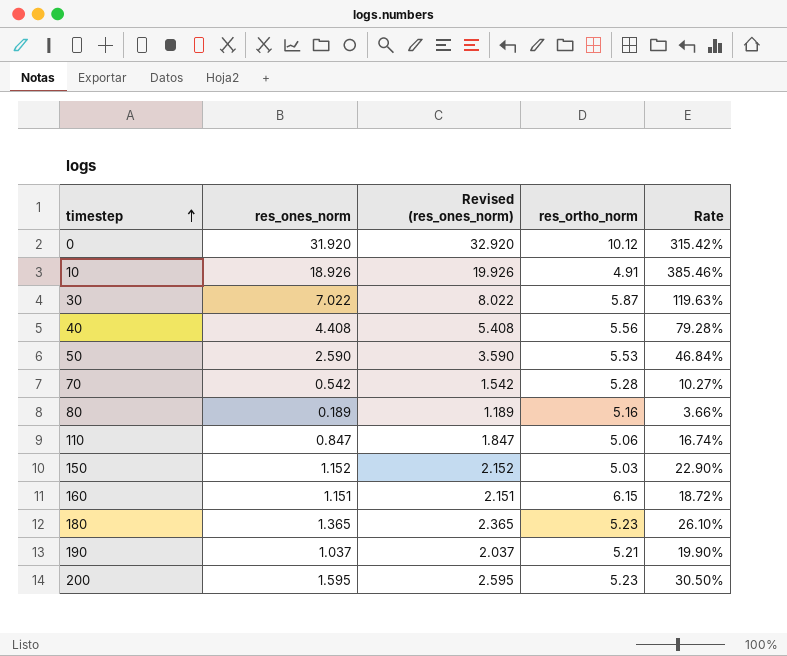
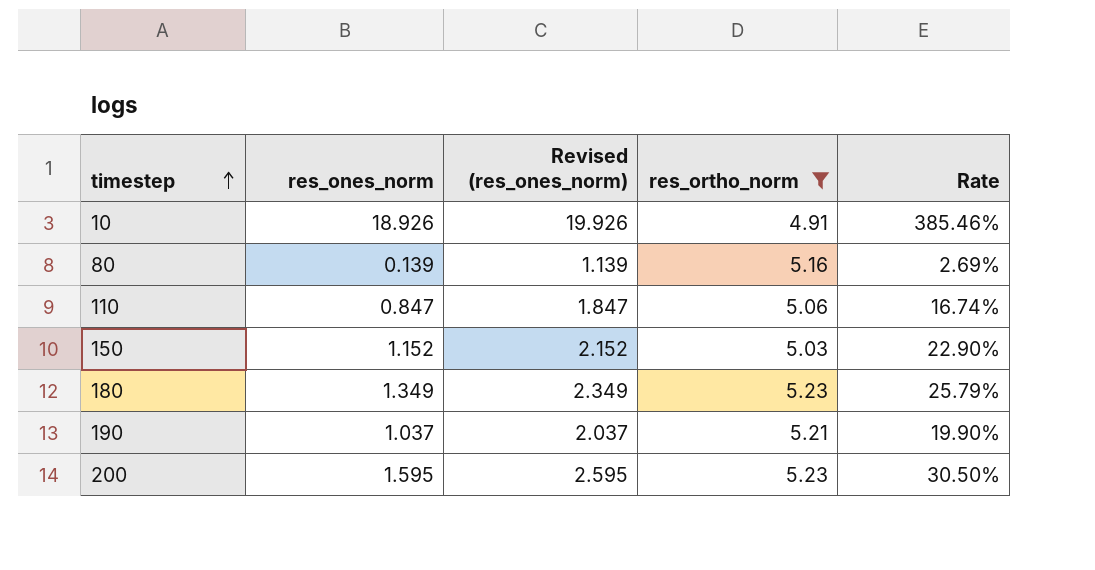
filter: none -> res_ortho_norm <= 5.23
80 | res_ones_norm: 0.189 -> 0.139
80 | Revised (res_ones_norm): 1.189 -> 1.139
80 | Rate: 3.66% -> 2.69%
180 | res_ones_norm: 1.365 -> 1.349
180 | Revised (res_ones_norm): 2.365 -> 2.349
180 | Rate: 26.10% -> 25.79%

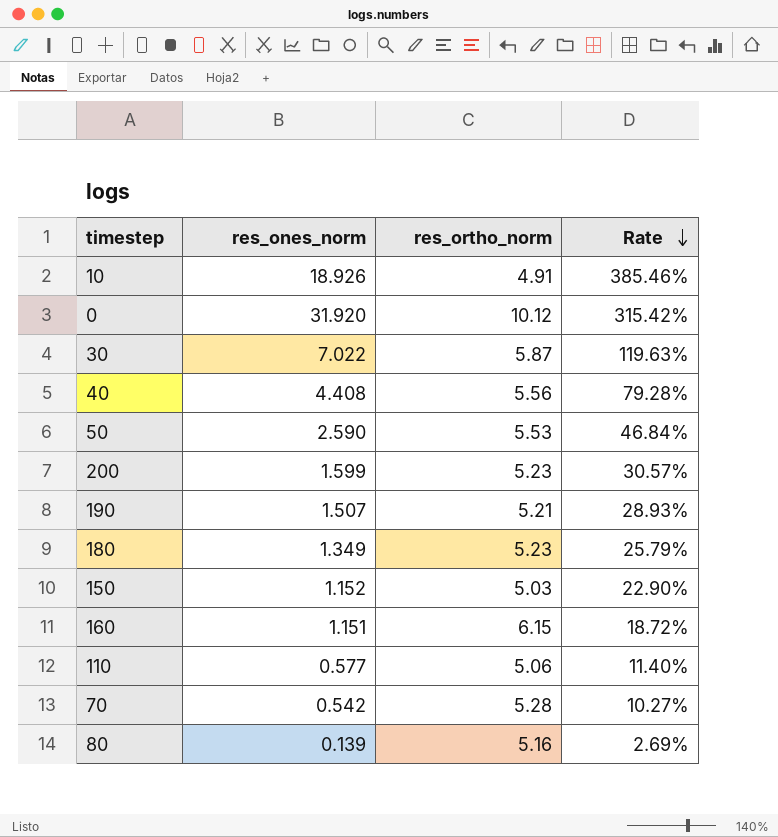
filter: res_ortho_norm <= 5.23 -> none
row order: timestep ascending -> Rate descending
column Revised (res_ones_norm) | formula: [res_ones_norm] + 1 -> none
200 | res_ones_norm: 1.595 -> 1.599
200 | Rate: 30.50% -> 30.57%
190 | res_ones_norm: 1.037 -> 1.507
190 | Rate: 19.90% -> 28.93%
110 | res_ones_norm: 0.847 -> 0.577
110 | Rate: 16.74% -> 11.40%

